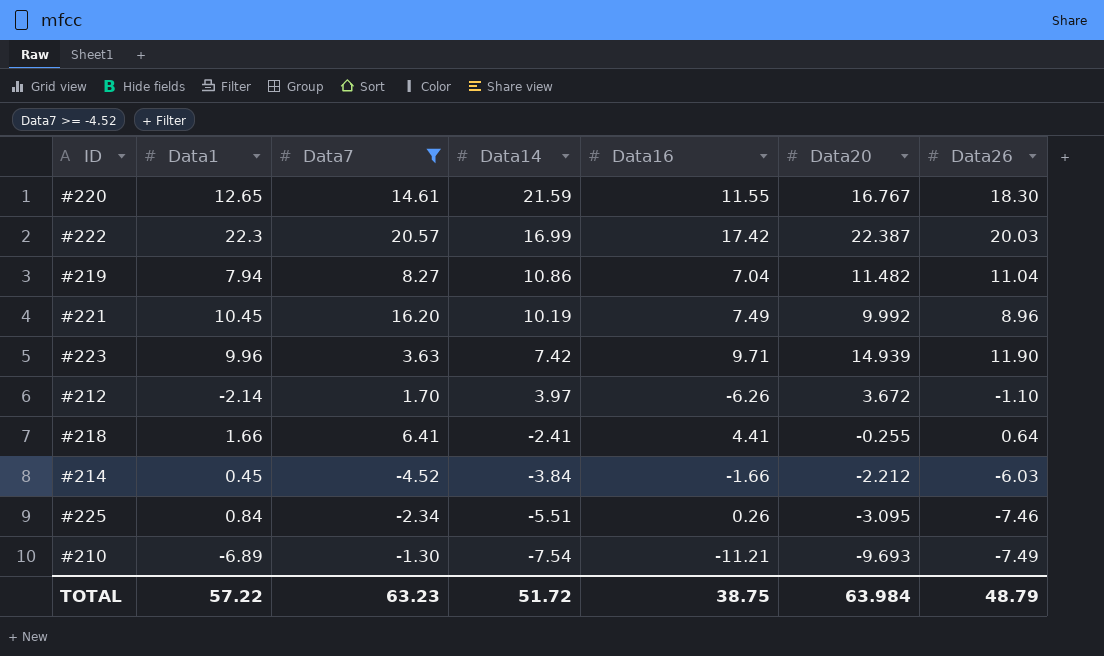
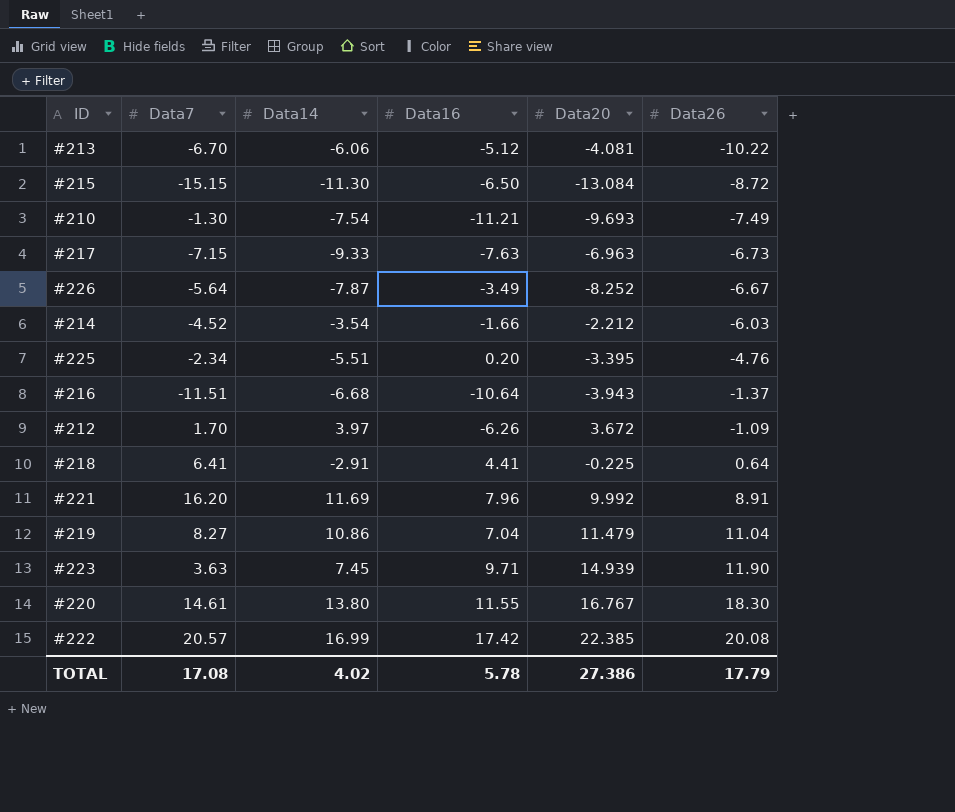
filter: Data7 >= -4.52 -> none
row order: Data14 descending -> Data26 ascending
column Data1 | position: 2 -> none
#214 | Data14: -3.84 -> -3.54
#225 | Data16: 0.26 -> 0.20
#225 | Data20: -3.095 -> -3.395
#225 | Data26: -7.46 -> -4.76
#212 | Data26: -1.10 -> -1.09
#218 | Data14: -2.41 -> -2.91
#218 | Data20: -0.255 -> -0.225
#221 | Data14: 10.19 -> 11.69
#221 | Data16: 7.49 -> 7.96
#221 | Data26: 8.96 -> 8.91
#219 | Data20: 11.482 -> 11.479
#223 | Data14: 7.42 -> 7.45
#220 | Data14: 21.59 -> 13.80
#222 | Data20: 22.387 -> 22.385
#222 | Data26: 20.03 -> 20.08
TOTAL | Data7: 63.23 -> 17.08
TOTAL | Data14: 51.72 -> 4.02
TOTAL | Data16: 38.75 -> 5.78
TOTAL | Data20: 63.984 -> 27.386
TOTAL | Data26: 48.79 -> 17.79

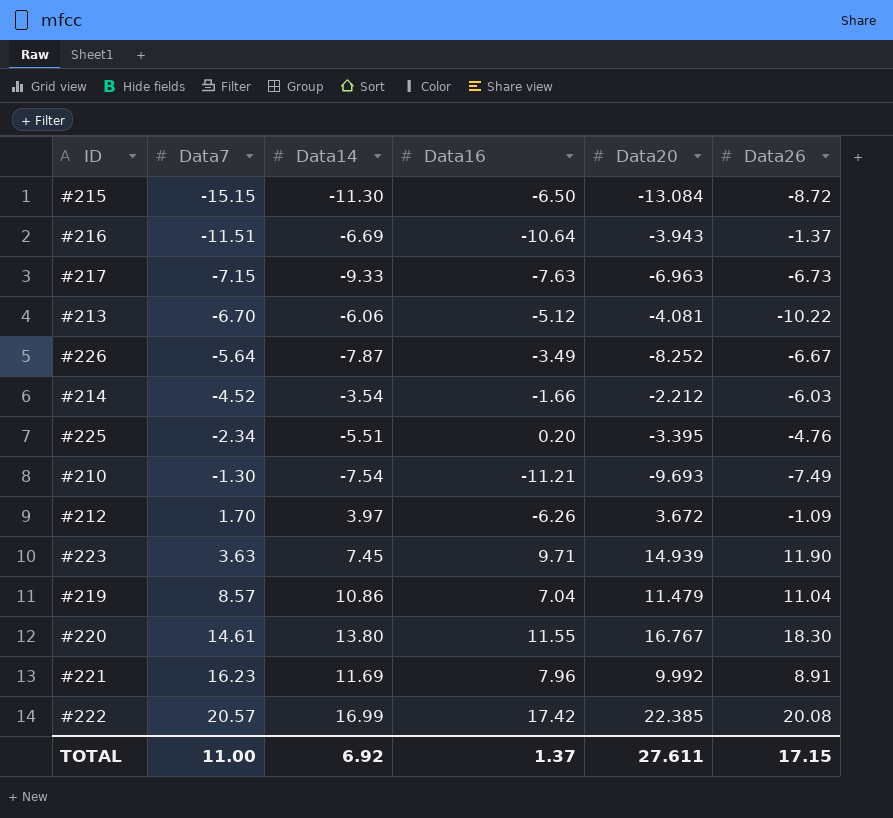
row order: Data26 ascending -> Data7 ascending
row #218: 6.41 | -2.91 | 4.41 | -0.225 | 0.64 -> none
#216 | Data14: -6.68 -> -6.69
#219 | Data7: 8.27 -> 8.57
#221 | Data7: 16.20 -> 16.23
TOTAL | Data7: 17.08 -> 11.00
TOTAL | Data14: 4.02 -> 6.92
TOTAL | Data16: 5.78 -> 1.37
TOTAL | Data20: 27.386 -> 27.611
TOTAL | Data26: 17.79 -> 17.15

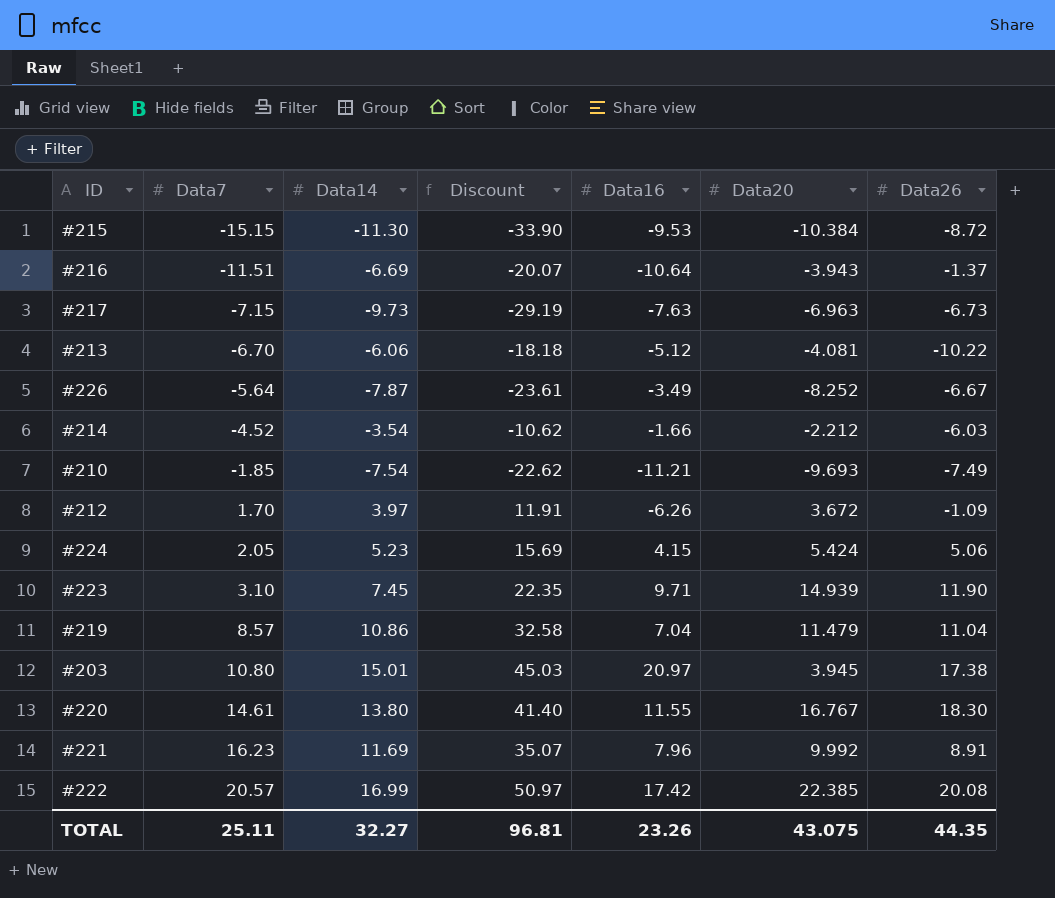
column Discount | formula: none -> [Data14] * 3
row #225: -2.34 | -5.51 | 0.20 | -3.395 | -4.76 -> none
#215 | Data16: -6.50 -> -9.53
#215 | Data20: -13.084 -> -10.384
#217 | Data14: -9.33 -> -9.73
#210 | Data7: -1.30 -> -1.85
row #224: none -> 2.05 | 5.23 | 15.69 | 4.15 | 5.424 | 5.06
#223 | Data7: 3.63 -> 3.10
row #203: none -> 10.80 | 15.01 | 45.03 | 20.97 | 3.945 | 17.38
TOTAL | Data7: 11.00 -> 25.11
TOTAL | Data14: 6.92 -> 32.27
TOTAL | Data16: 1.37 -> 23.26
TOTAL | Data20: 27.611 -> 43.075
TOTAL | Data26: 17.15 -> 44.35

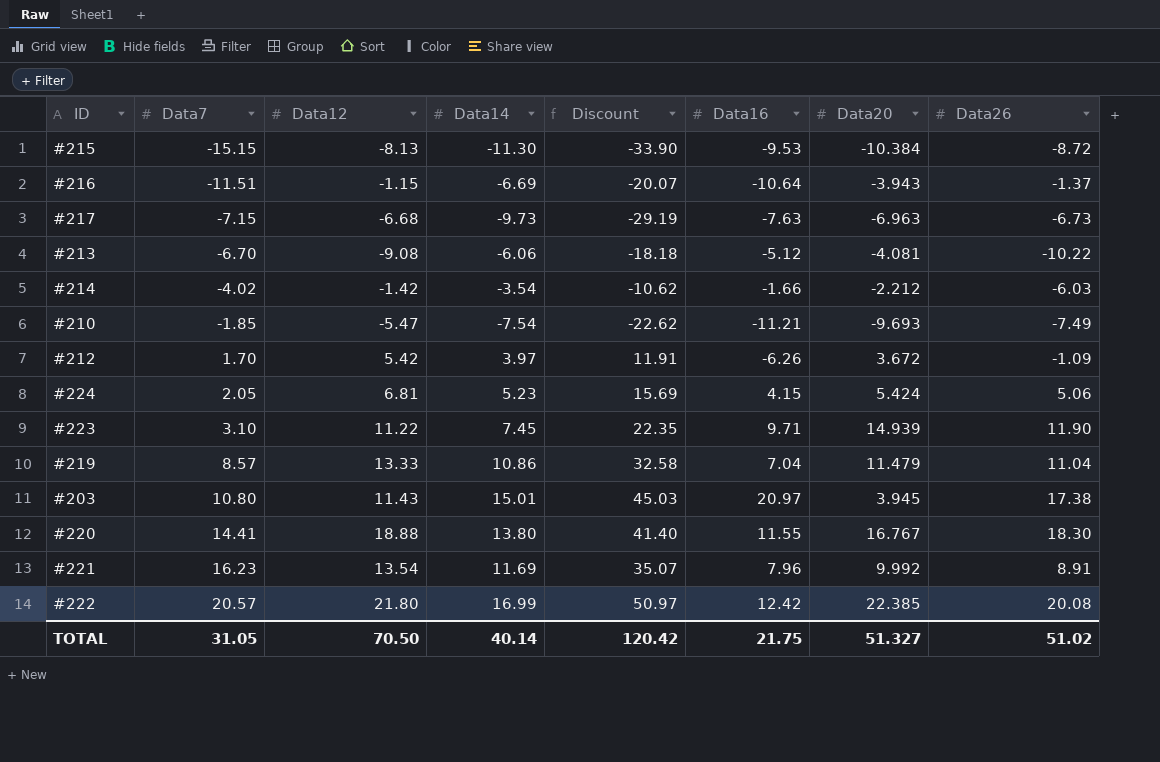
column Data12 | position: none -> 3
row #226: -5.64 | -7.87 | -23.61 | -3.49 | -8.252 | -6.67 -> none
#214 | Data7: -4.52 -> -4.02
#220 | Data7: 14.61 -> 14.41
#222 | Data16: 17.42 -> 12.42
TOTAL | Data7: 25.11 -> 31.05
TOTAL | Data14: 32.27 -> 40.14
TOTAL | Discount: 96.81 -> 120.42
TOTAL | Data16: 23.26 -> 21.75
TOTAL | Data20: 43.075 -> 51.327
TOTAL | Data26: 44.35 -> 51.02

